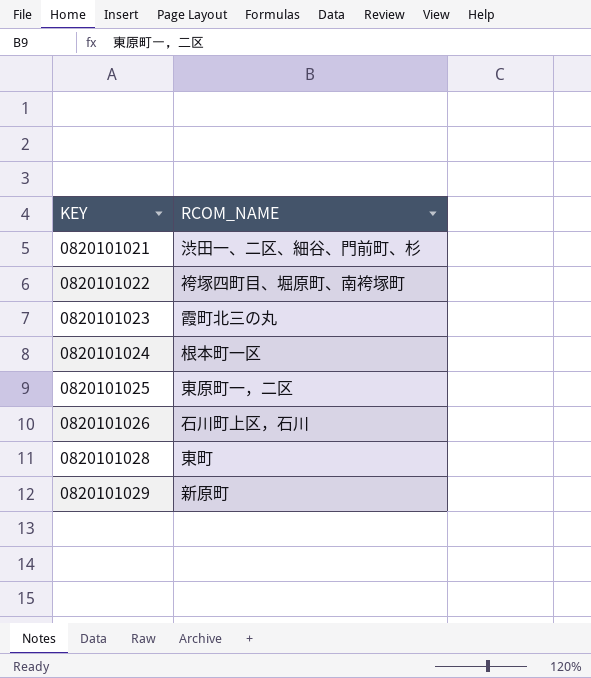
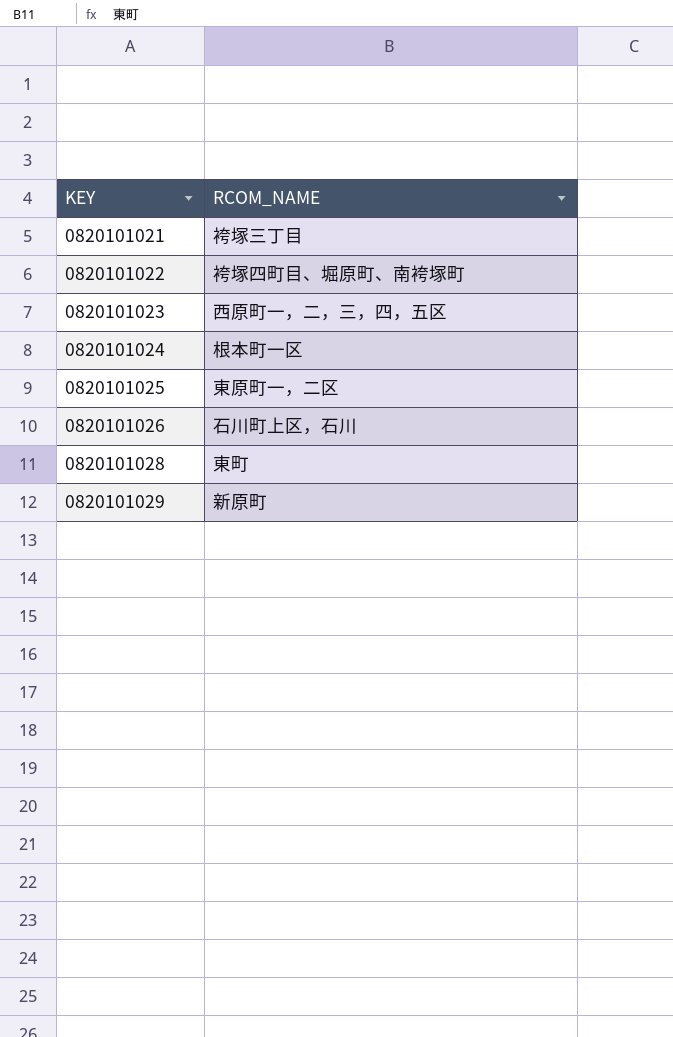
0820101021 | RCOM_NAME: 渋田一、二区、細谷、門前町、杉 -> 袴塚三丁目
0820101023 | RCOM_NAME: 霞町北三の丸 -> 西原町一，二，三，四，五区

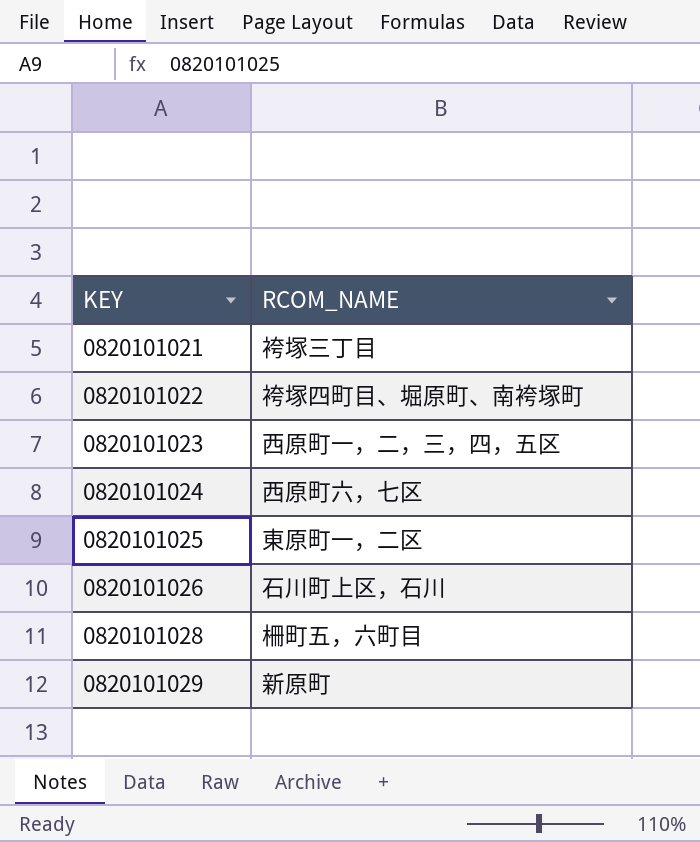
0820101024 | RCOM_NAME: 根本町一区 -> 西原町六，七区
0820101028 | RCOM_NAME: 東町 -> 柵町五，六町目

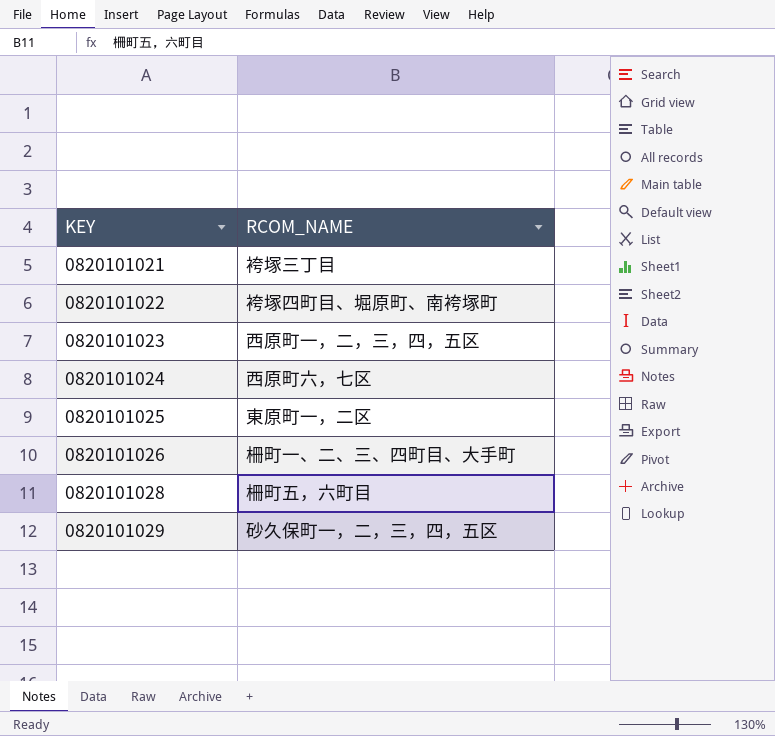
0820101026 | RCOM_NAME: 石川町上区，石川 -> 柵町一、二、三、四町目、大手町
0820101029 | RCOM_NAME: 新原町 -> 砂久保町一，二，三，四，五区

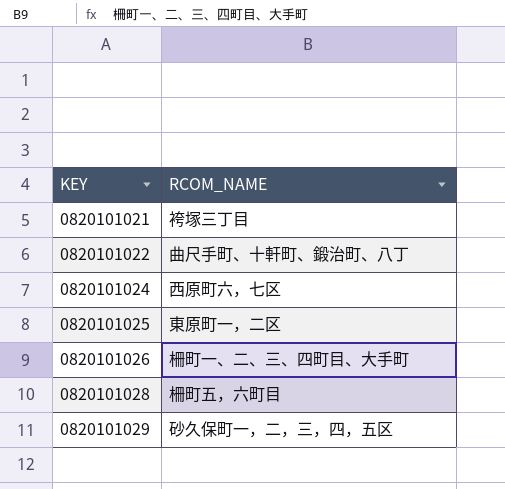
row 0820101023: 西原町一，二，三，四，五区 -> none
0820101022 | RCOM_NAME: 袴塚四町目、堀原町、南袴塚町 -> 曲尺手町、十軒町、鍛治町、八丁

